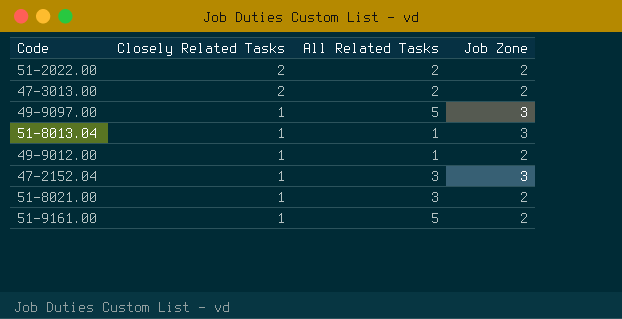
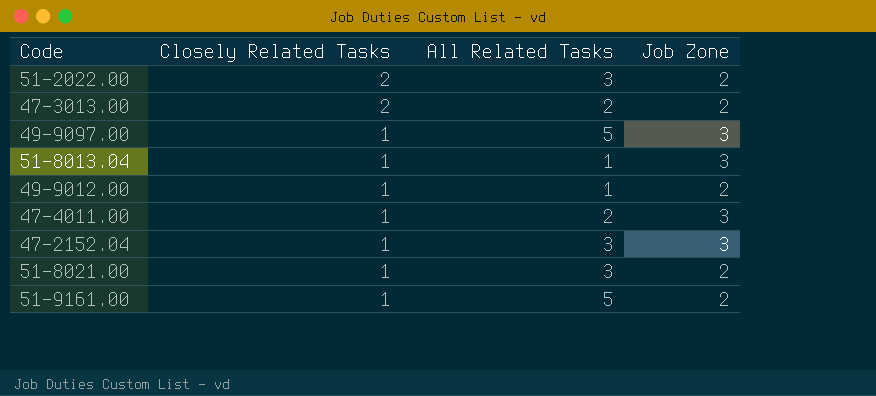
51-2022.00 | All Related Tasks: 2 -> 3
row 47-4011.00: none -> 1 | 2 | 3

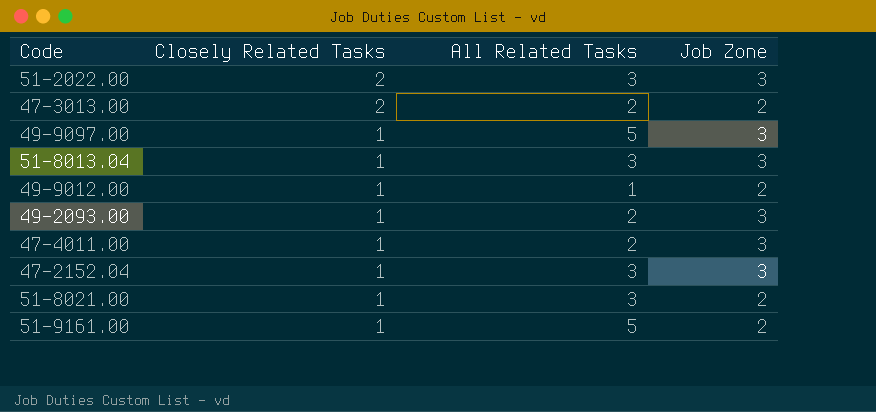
51-2022.00 | Job Zone: 2 -> 3
51-8013.04 | All Related Tasks: 1 -> 3
row 49-2093.00: none -> 1 | 2 | 3

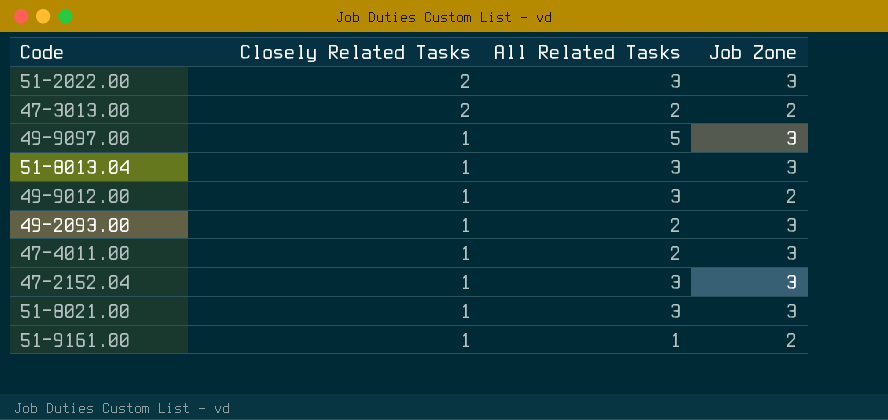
49-9012.00 | All Related Tasks: 1 -> 3
51-8021.00 | Job Zone: 2 -> 3
51-9161.00 | All Related Tasks: 5 -> 1

